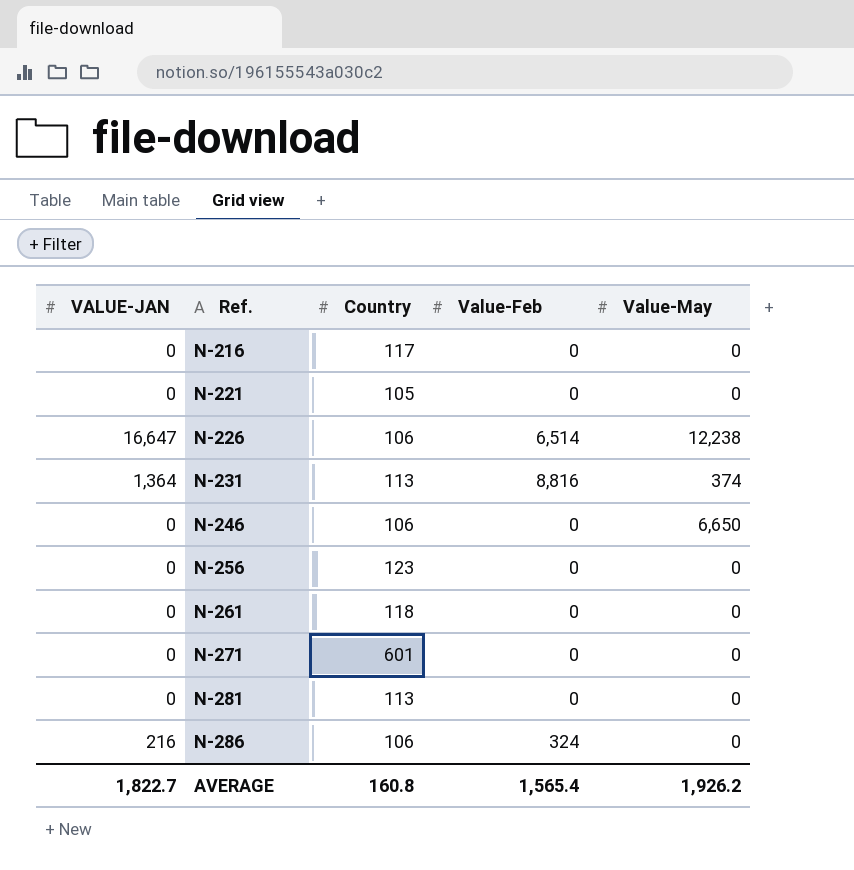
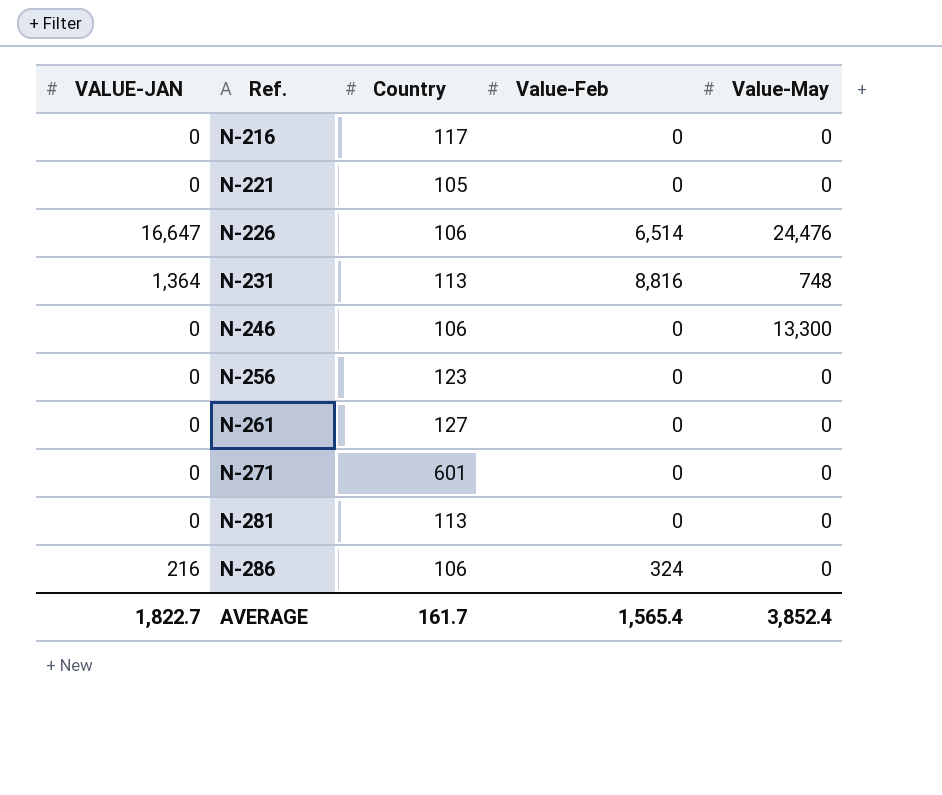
N-226 | Value-May: 12,238 -> 24,476
N-231 | Value-May: 374 -> 748
N-246 | Value-May: 6,650 -> 13,300
N-261 | Country: 118 -> 127
AVERAGE | Country: 160.8 -> 161.7
AVERAGE | Value-May: 1,926.2 -> 3,852.4

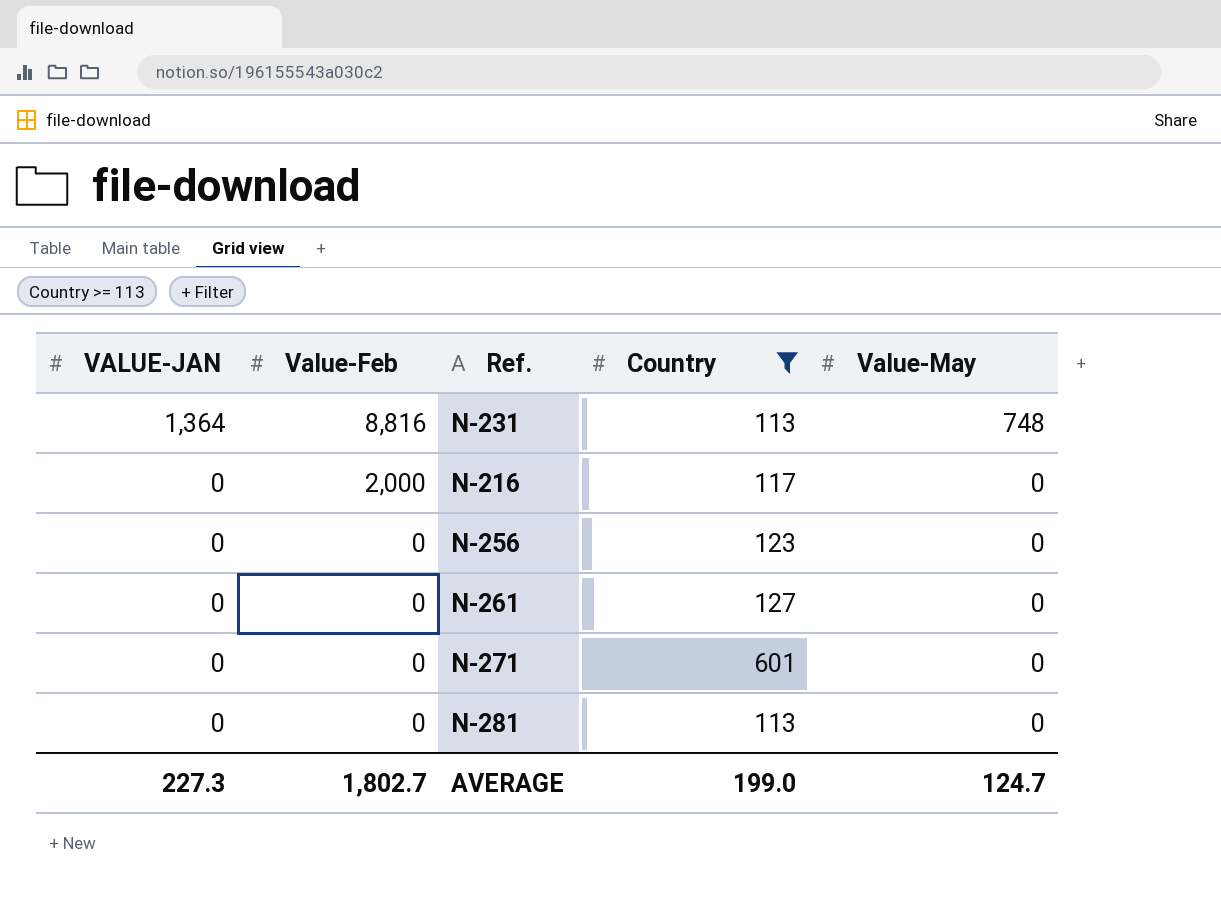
filter: none -> Country >= 113
row order: Ref. ascending -> VALUE-JAN descending
column Value-Feb | position: 4 -> 2
N-216 | Value-Feb: 0 -> 2,000
AVERAGE | VALUE-JAN: 1,822.7 -> 227.3
AVERAGE | Value-Feb: 1,565.4 -> 1,802.7
AVERAGE | Country: 161.7 -> 199.0
AVERAGE | Value-May: 3,852.4 -> 124.7

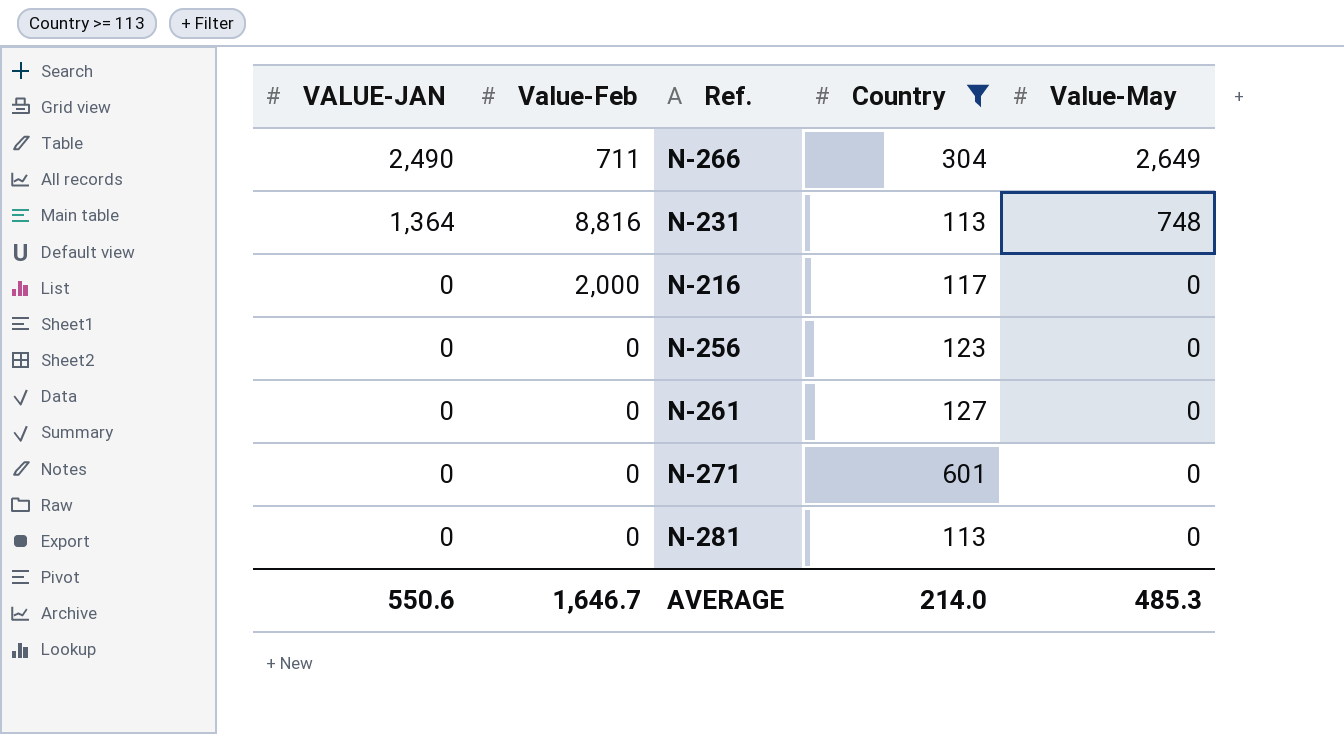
row N-266: none -> 2,490 | 711 | 304 | 2,649
AVERAGE | VALUE-JAN: 227.3 -> 550.6
AVERAGE | Value-Feb: 1,802.7 -> 1,646.7
AVERAGE | Country: 199.0 -> 214.0
AVERAGE | Value-May: 124.7 -> 485.3

